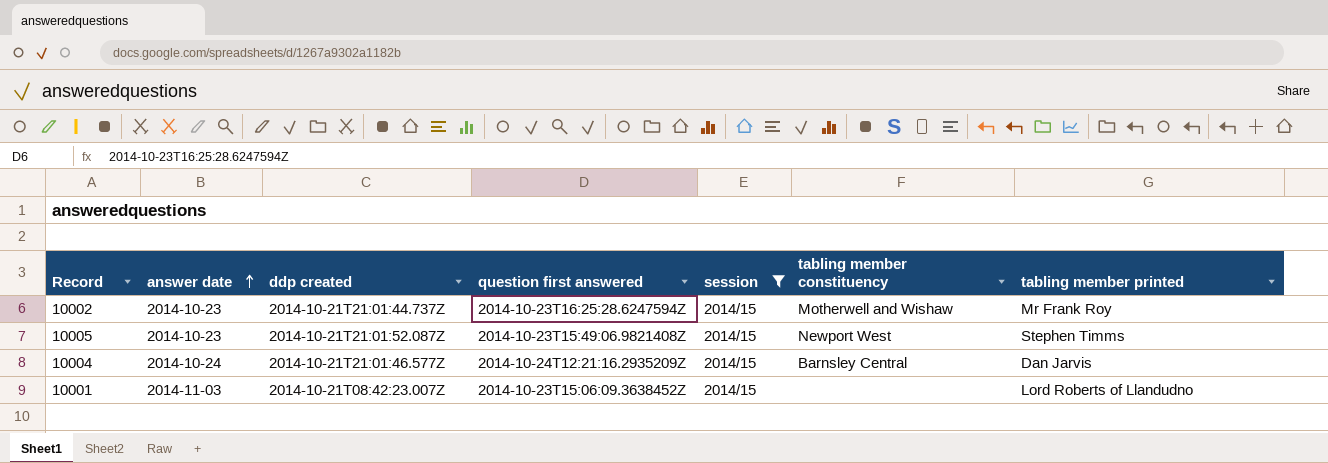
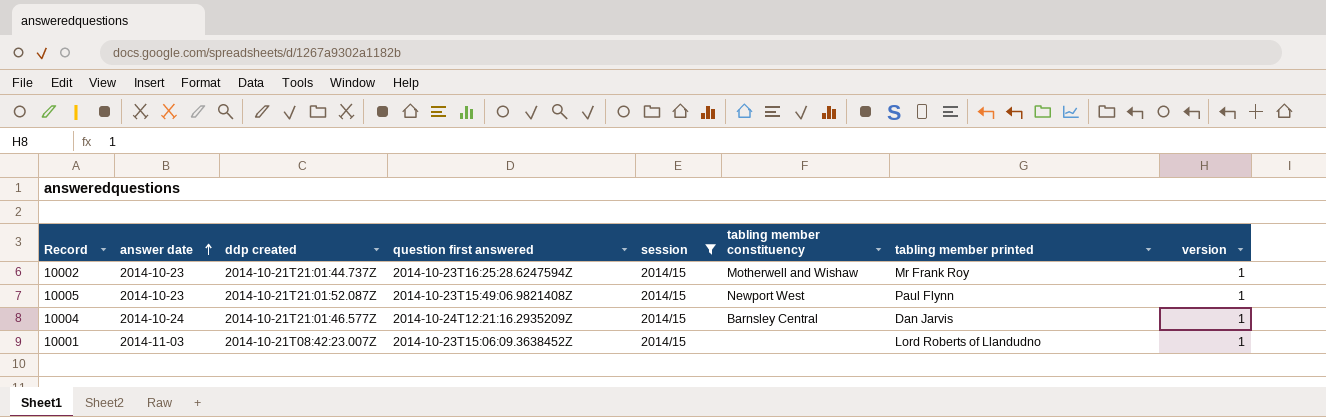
column version | position: none -> 8
10005 | tabling member printed: Stephen Timms -> Paul Flynn

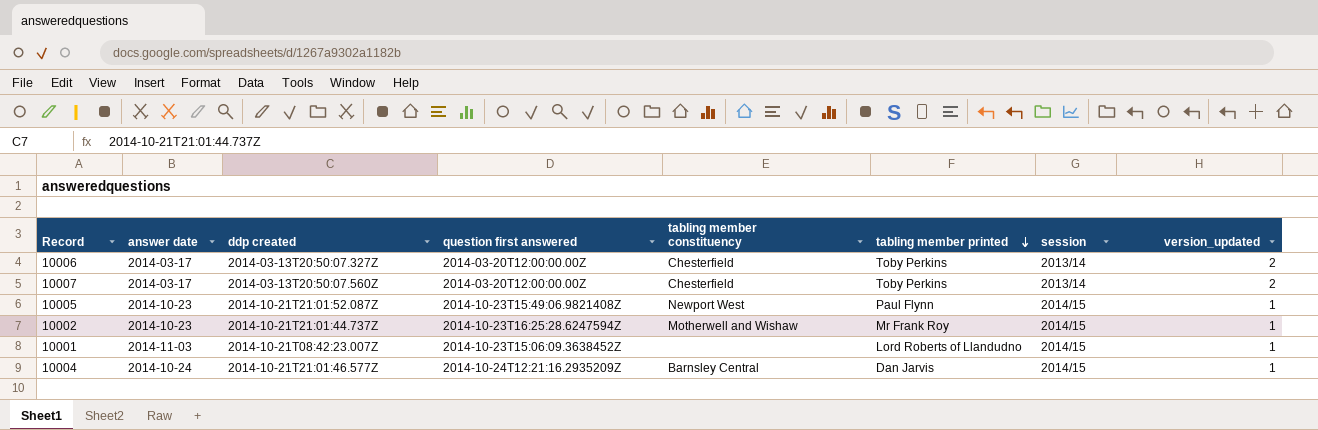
filter: session = 2014/15 -> none
row order: answer date ascending -> tabling member printed descending
column session | position: 5 -> 7
column name: version -> version_updated

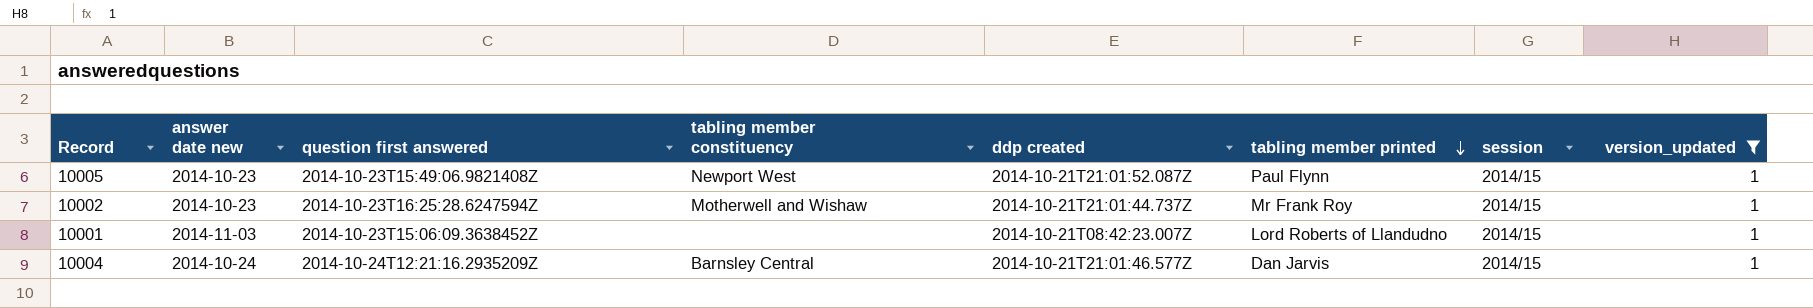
filter: none -> version_updated = 1
column name: answer date -> answer date new
column ddp created | position: 3 -> 5

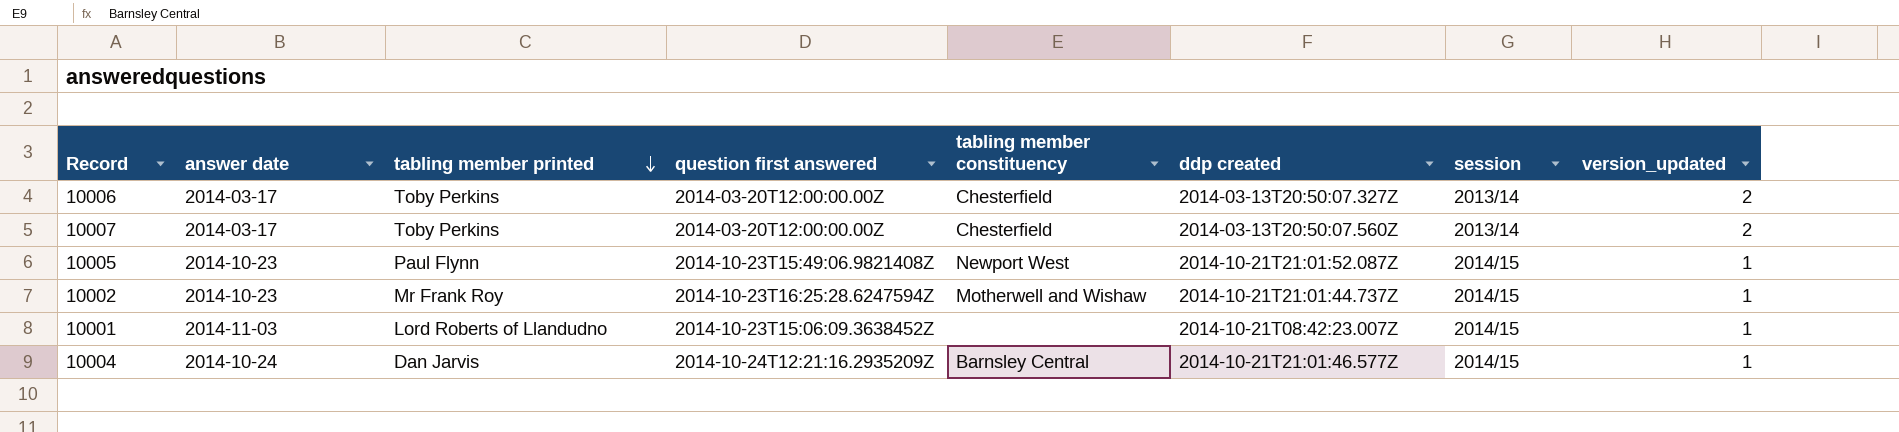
filter: version_updated = 1 -> none
column name: answer date new -> answer date
column tabling member printed | position: 6 -> 3

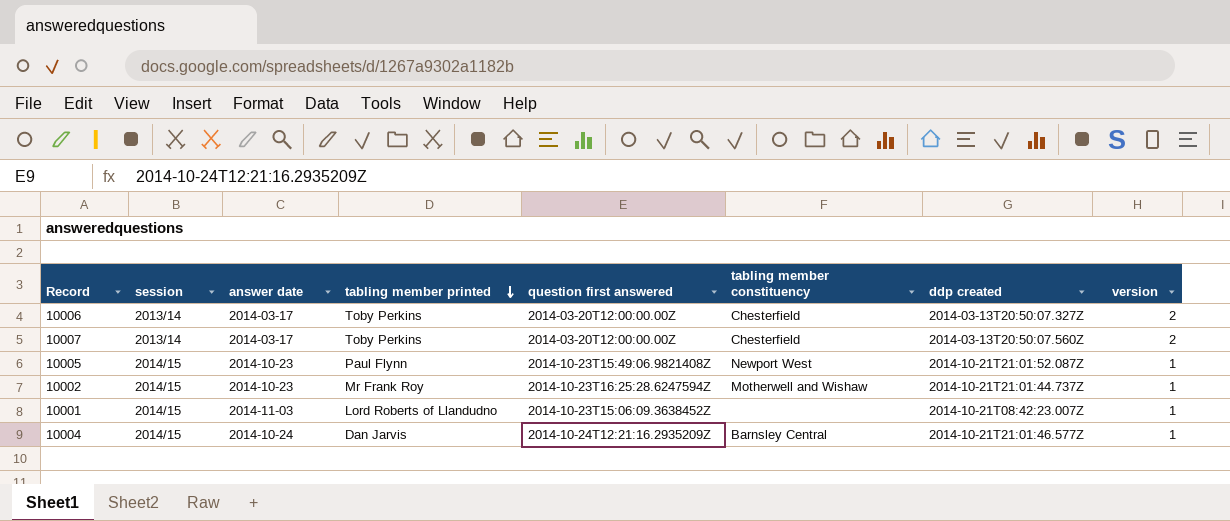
column session | position: 7 -> 2
column name: version_updated -> version

